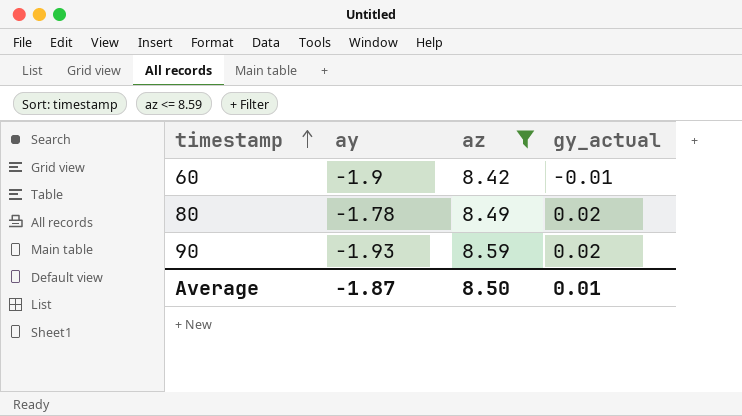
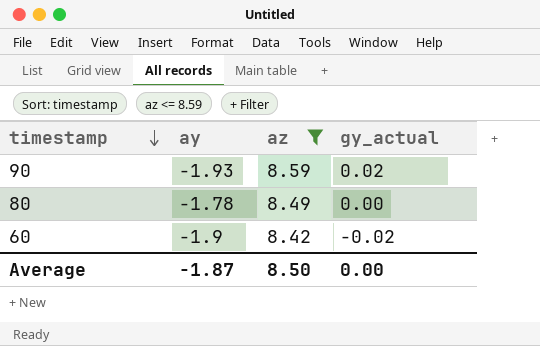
row order: timestamp ascending -> timestamp descending
80 | gy_actual: 0.02 -> 0.00
60 | gy_actual: -0.01 -> -0.02
Average | gy_actual: 0.01 -> 0.00

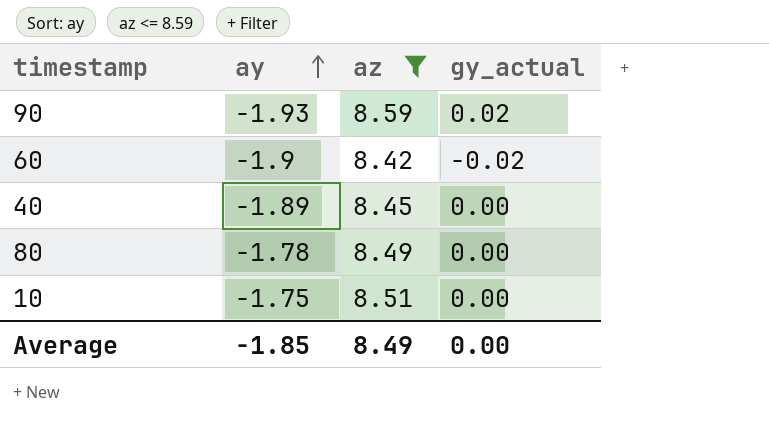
row order: timestamp descending -> ay ascending
row 40: none -> -1.89 | 8.45 | 0.00
row 10: none -> -1.75 | 8.51 | 0.00
Average | ay: -1.87 -> -1.85
Average | az: 8.50 -> 8.49

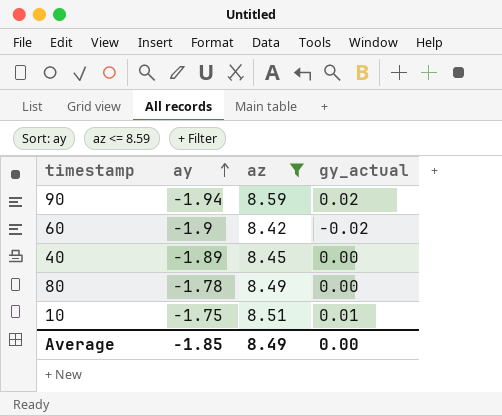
90 | ay: -1.93 -> -1.94
10 | gy_actual: 0.00 -> 0.01

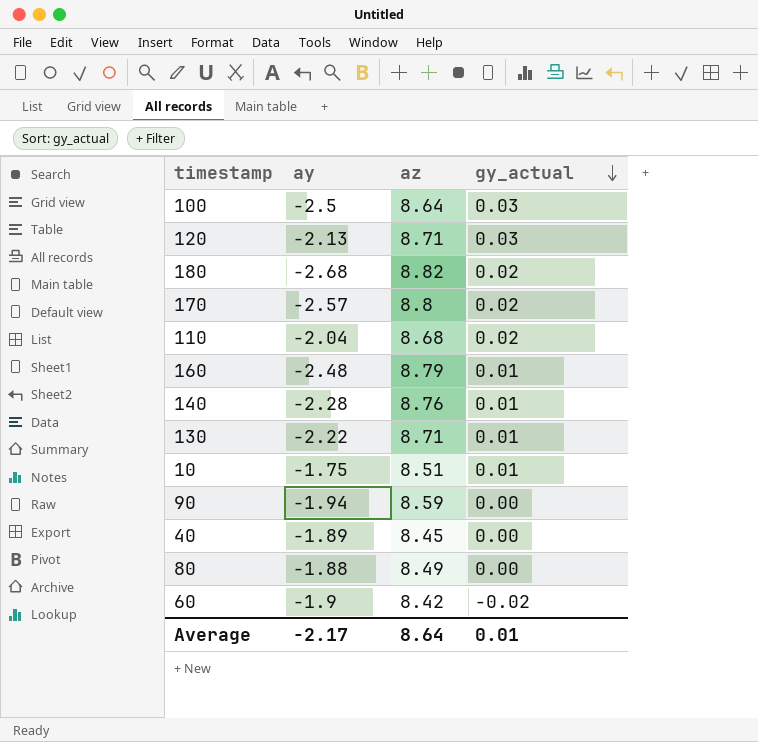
filter: az <= 8.59 -> none
row order: ay ascending -> gy_actual descending
90 | gy_actual: 0.02 -> 0.00
80 | ay: -1.78 -> -1.88
Average | ay: -1.85 -> -2.17
Average | az: 8.49 -> 8.64
Average | gy_actual: 0.00 -> 0.01

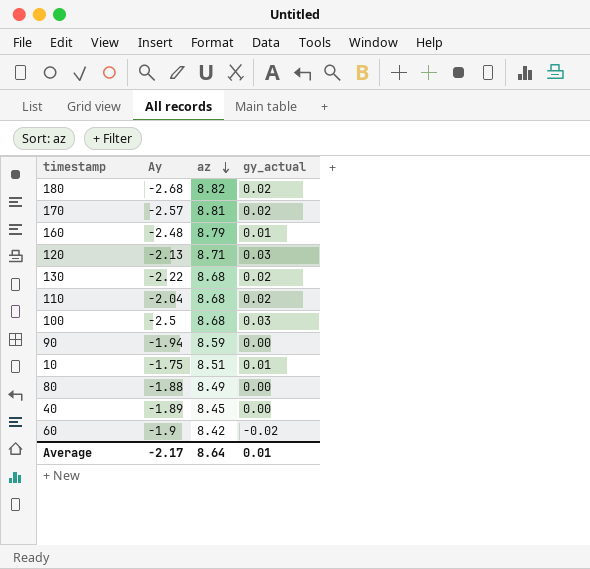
row order: gy_actual descending -> az descending
column name: ay -> Ay
row 140: -2.28 | 8.76 | 0.01 -> none
170 | az: 8.8 -> 8.81
130 | az: 8.71 -> 8.68
130 | gy_actual: 0.01 -> 0.02
100 | az: 8.64 -> 8.68

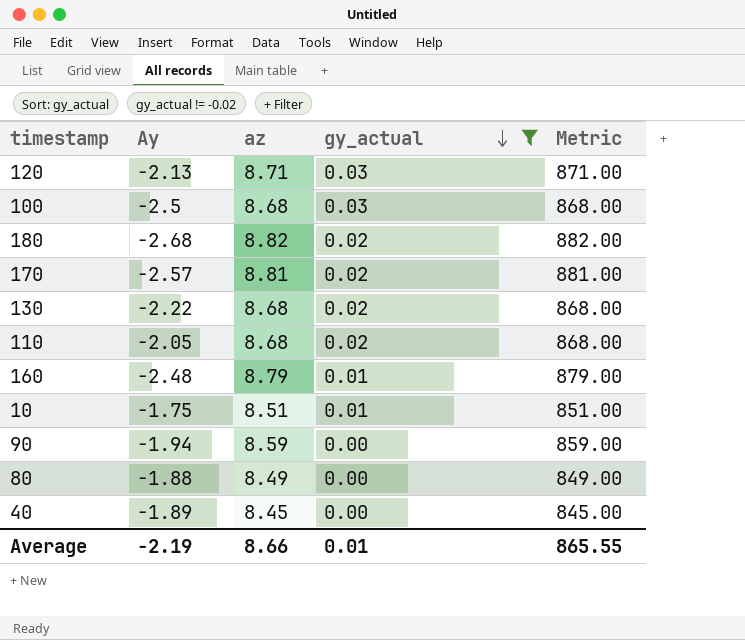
filter: none -> gy_actual != -0.02
row order: az descending -> gy_actual descending
column Metric | formula: none -> [az] * 100
110 | Ay: -2.04 -> -2.05
Average | Ay: -2.17 -> -2.19
Average | az: 8.64 -> 8.66

